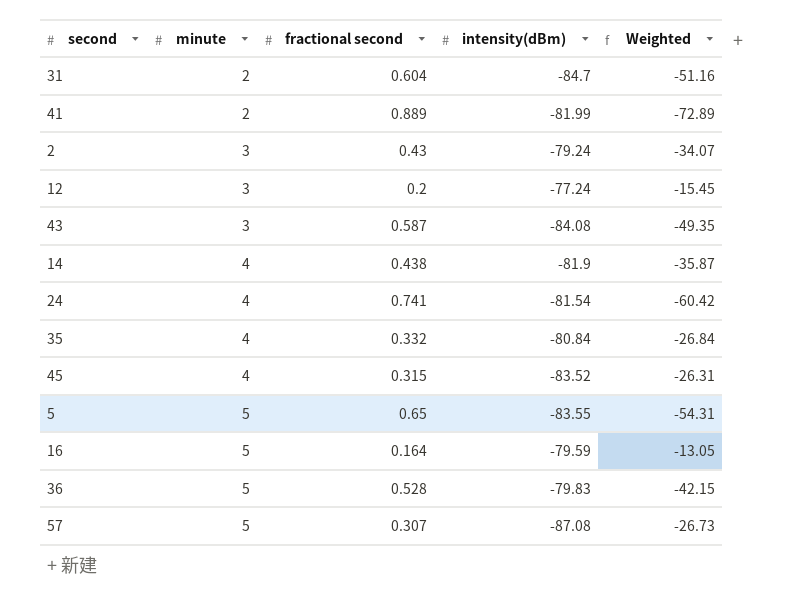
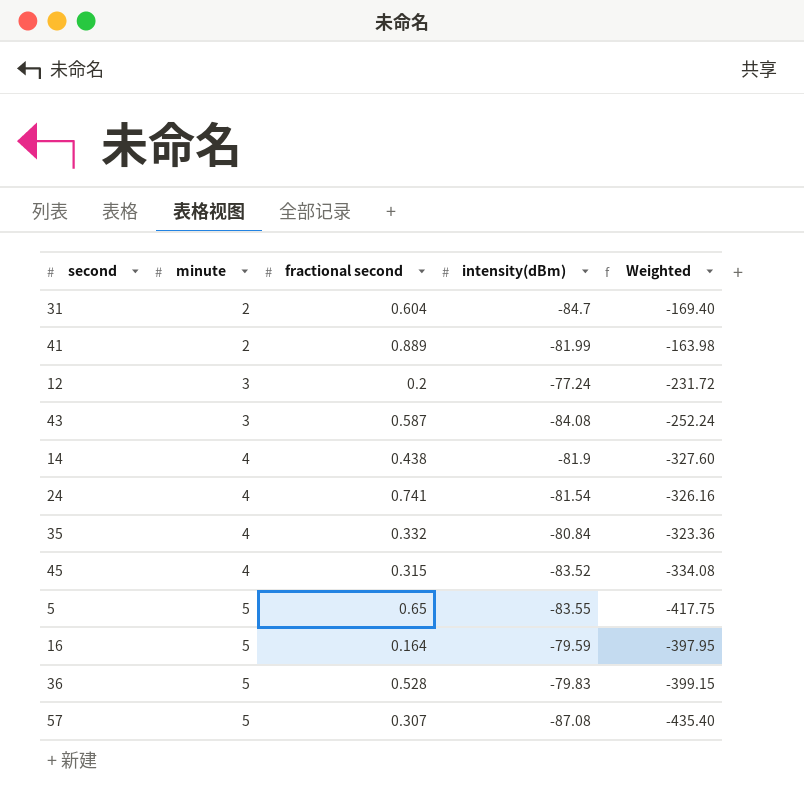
column Weighted | formula: [fractional second] * [intensity(dBm)] -> [minute] * [intensity(dBm)]
row 2: 3 | 0.43 | -79.24 | -34.07 -> none

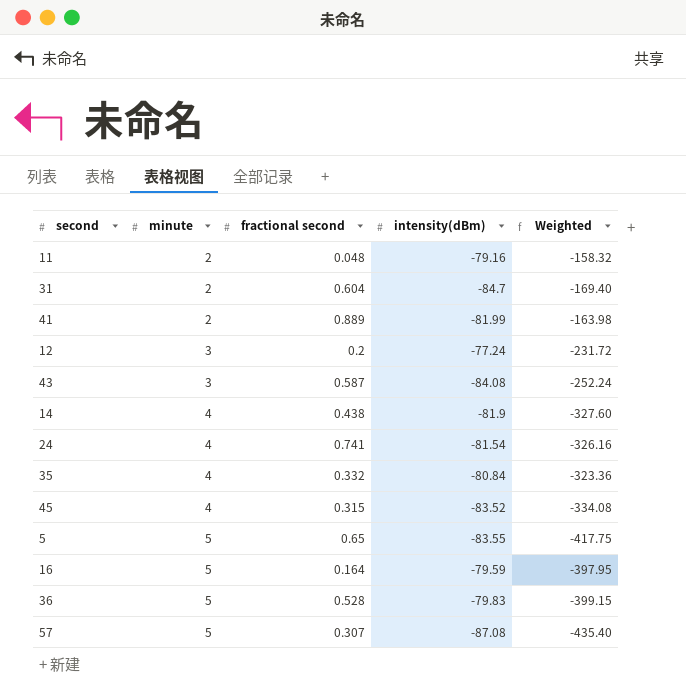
row 11: none -> 2 | 0.048 | -79.16 | -158.32

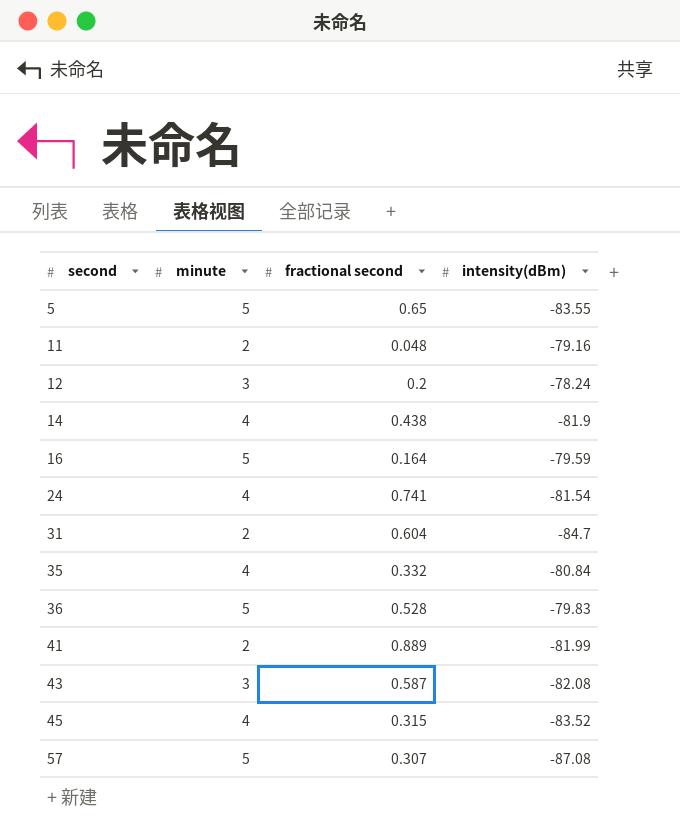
row order: minute ascending -> second ascending
column Weighted | formula: [minute] * [intensity(dBm)] -> none
12 | intensity(dBm): -77.24 -> -78.24
43 | intensity(dBm): -84.08 -> -82.08

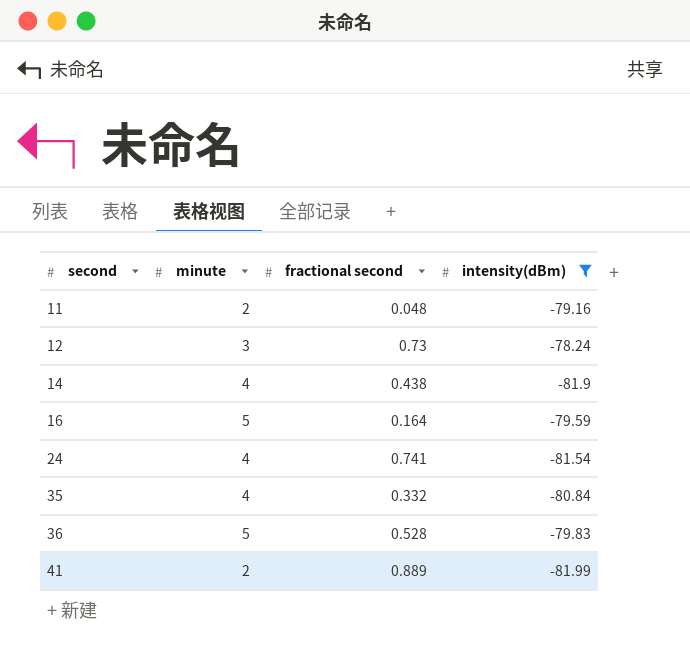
filter: none -> intensity(dBm) >= -81.99
12 | fractional second: 0.2 -> 0.73

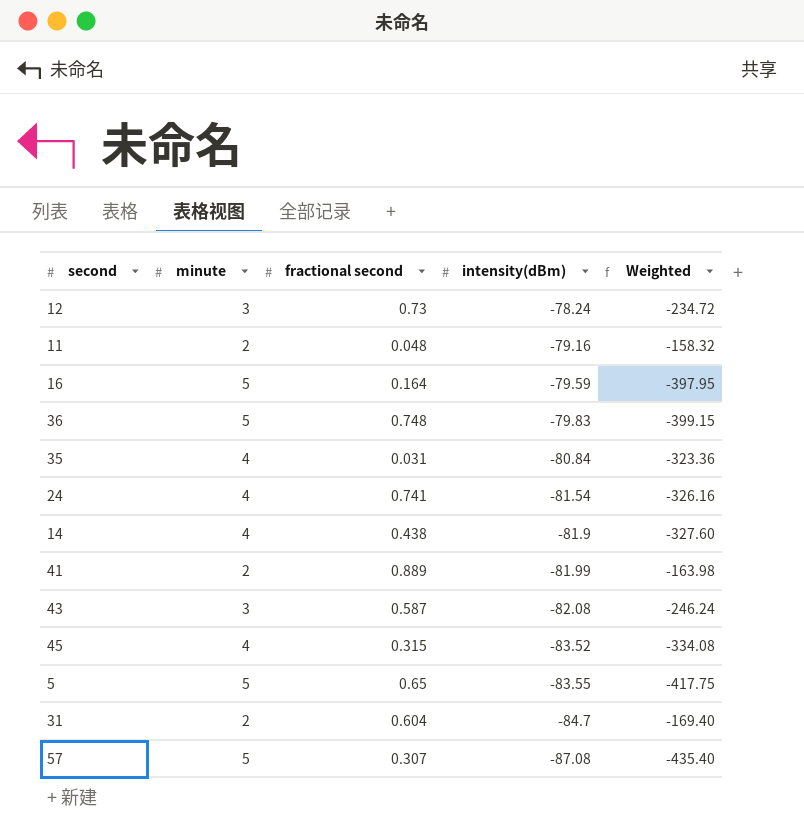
filter: intensity(dBm) >= -81.99 -> none
row order: second ascending -> intensity(dBm) descending
column Weighted | formula: none -> [minute] * [intensity(dBm)]
36 | fractional second: 0.528 -> 0.748
35 | fractional second: 0.332 -> 0.031

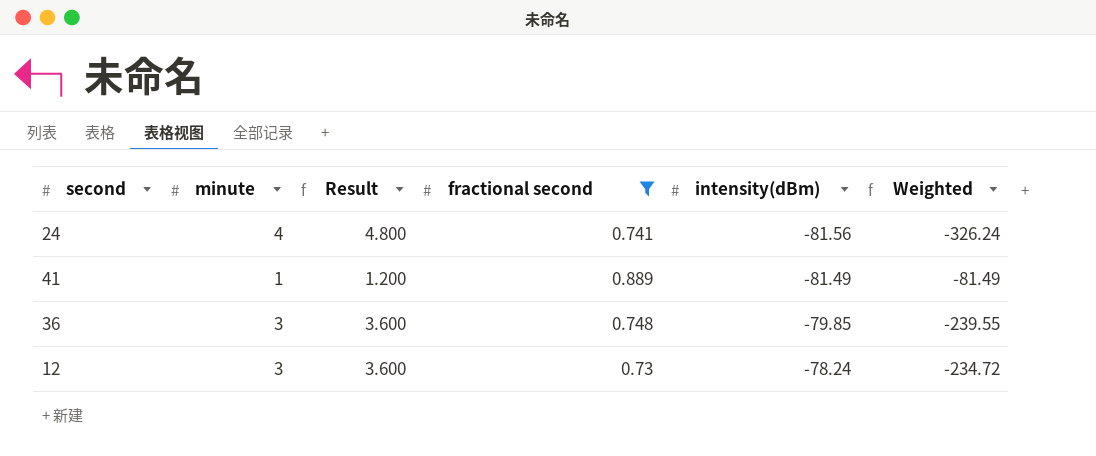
filter: none -> fractional second >= 0.73
row order: intensity(dBm) descending -> intensity(dBm) ascending
column Result | formula: none -> [minute] * 1.2
24 | intensity(dBm): -81.54 -> -81.56
24 | Weighted: -326.16 -> -326.24
41 | minute: 2 -> 1
41 | intensity(dBm): -81.99 -> -81.49
41 | Weighted: -163.98 -> -81.49
36 | minute: 5 -> 3
36 | intensity(dBm): -79.83 -> -79.85
36 | Weighted: -399.15 -> -239.55

